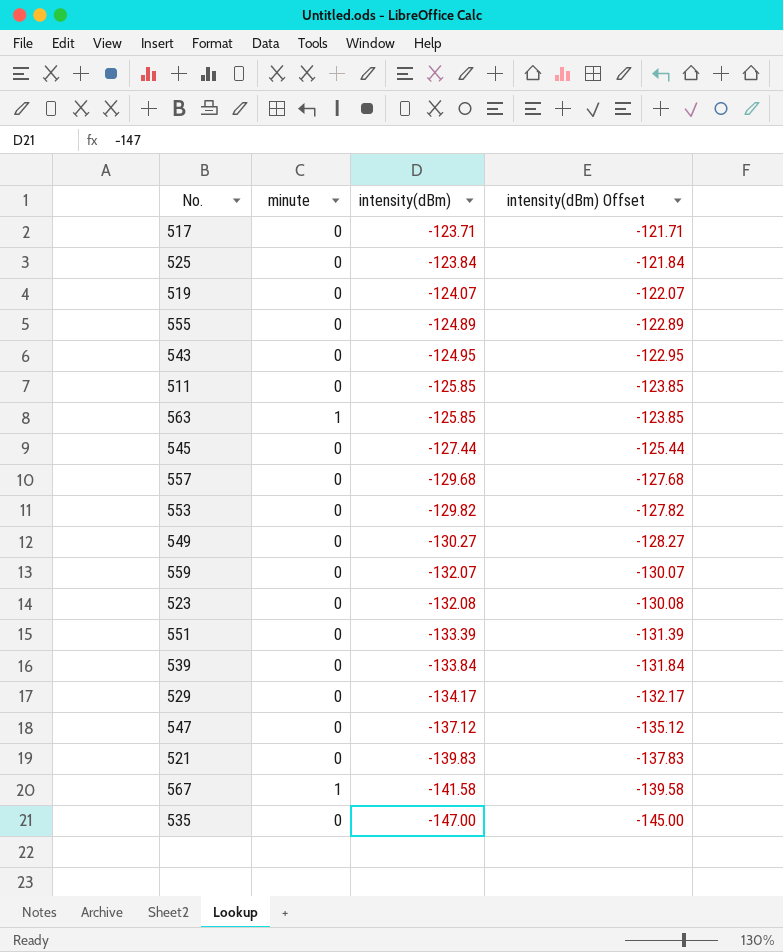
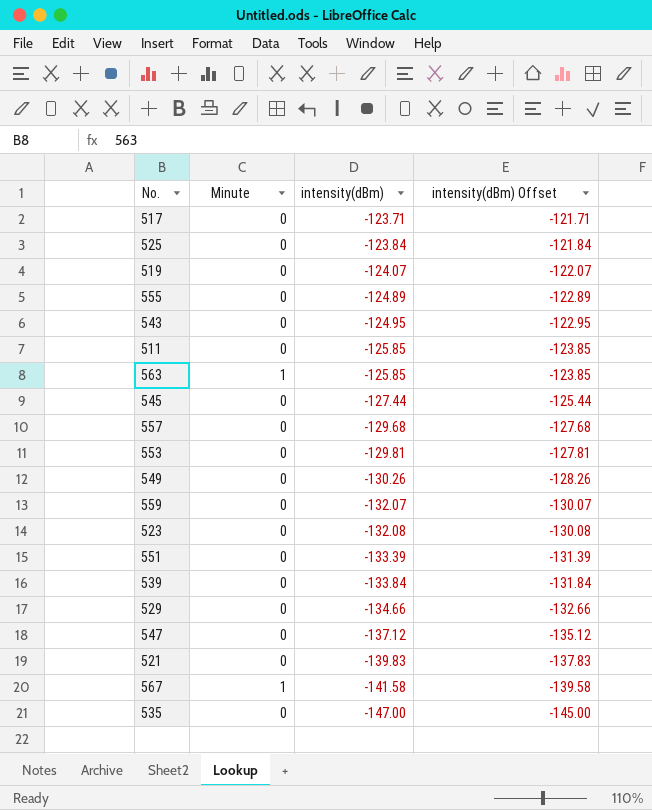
column name: minute -> Minute
553 | intensity(dBm): -129.82 -> -129.81
553 | intensity(dBm) Offset: -127.82 -> -127.81
549 | intensity(dBm): -130.27 -> -130.26
549 | intensity(dBm) Offset: -128.27 -> -128.26
529 | intensity(dBm): -134.17 -> -134.66
529 | intensity(dBm) Offset: -132.17 -> -132.66

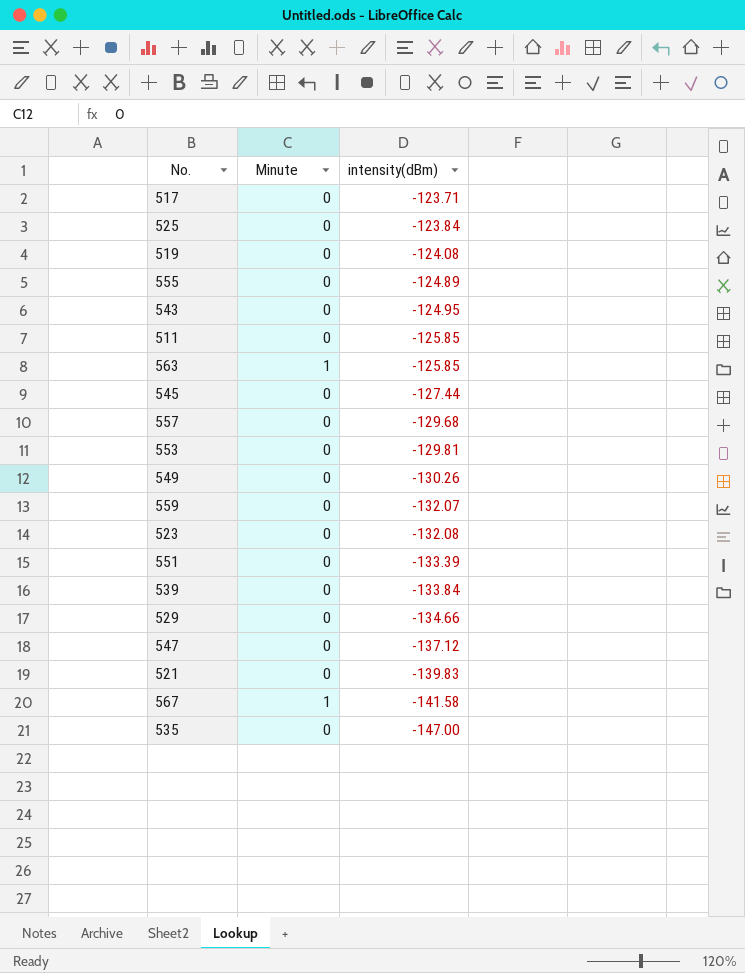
column intensity(dBm) Offset | formula: [intensity(dBm)] + 2 -> none
519 | intensity(dBm): -124.07 -> -124.08

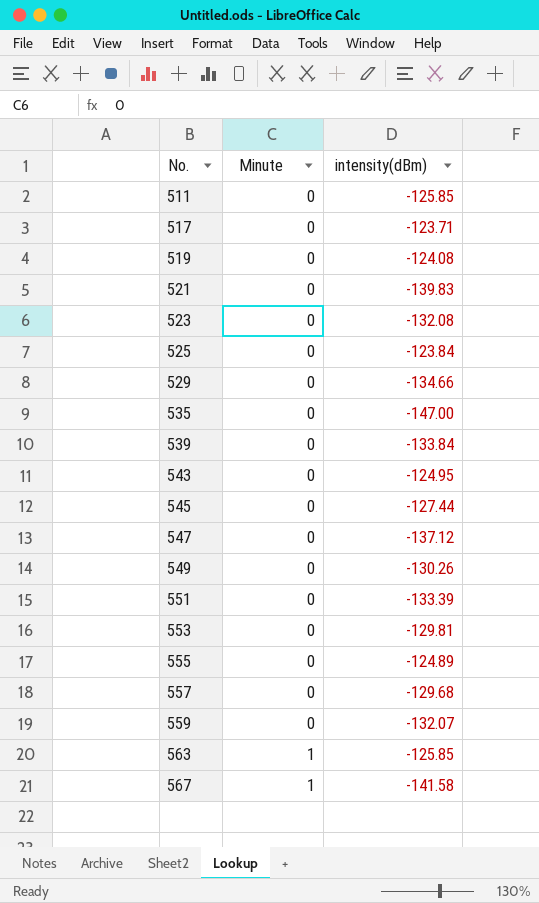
row order: intensity(dBm) descending -> No. ascending

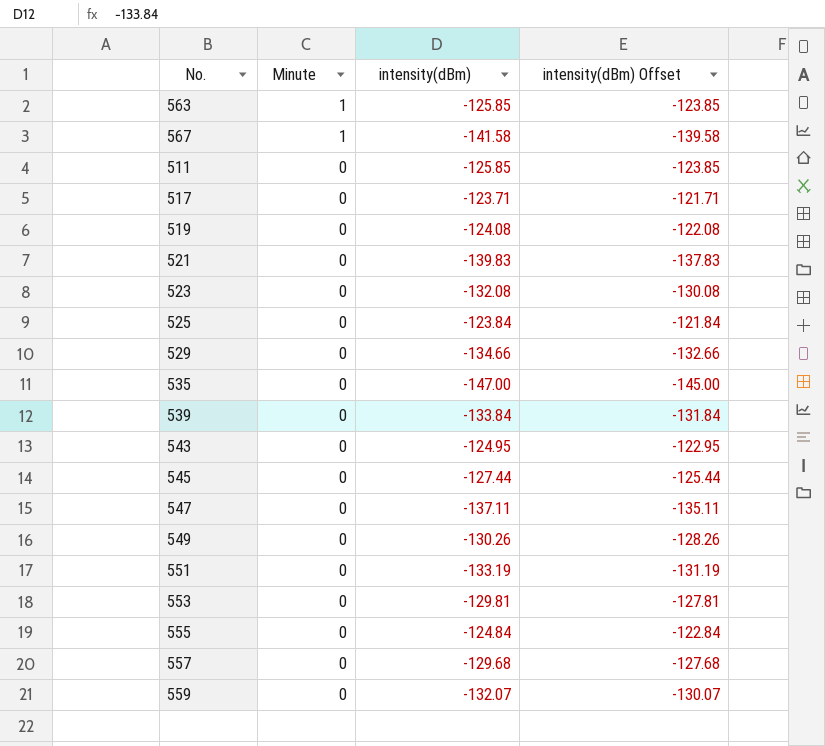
row order: No. ascending -> Minute descending
column intensity(dBm) Offset | formula: none -> [intensity(dBm)] + 2
547 | intensity(dBm): -137.12 -> -137.11
551 | intensity(dBm): -133.39 -> -133.19
555 | intensity(dBm): -124.89 -> -124.84

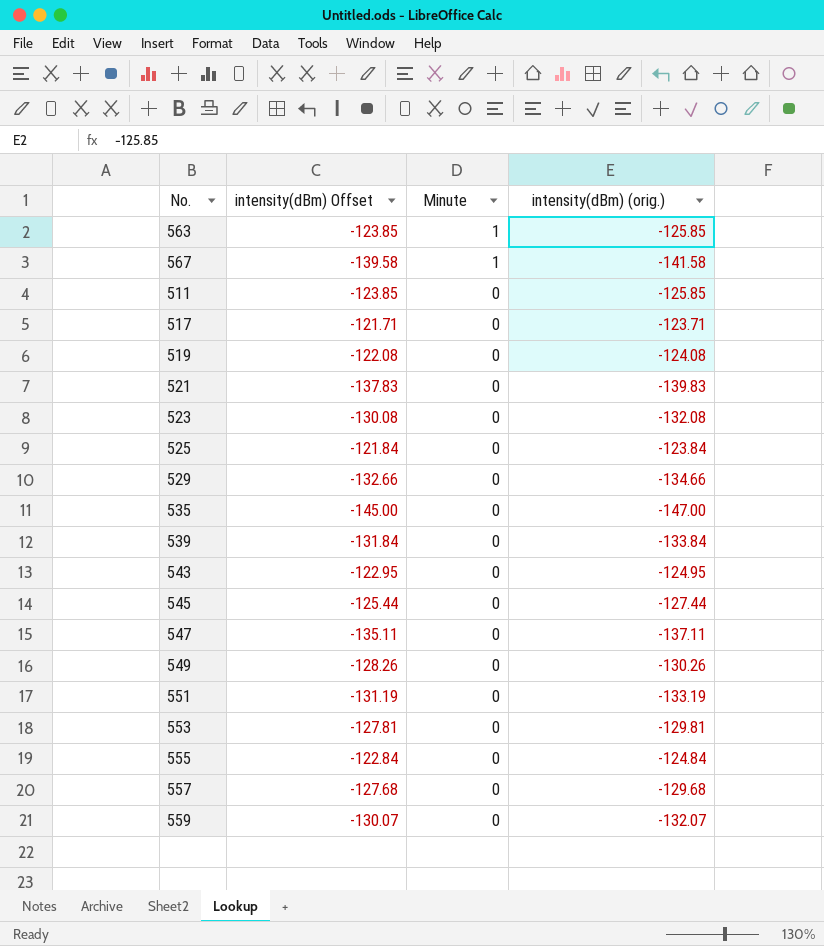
column intensity(dBm) Offset | position: 4 -> 2
column name: intensity(dBm) -> intensity(dBm) (orig.)

